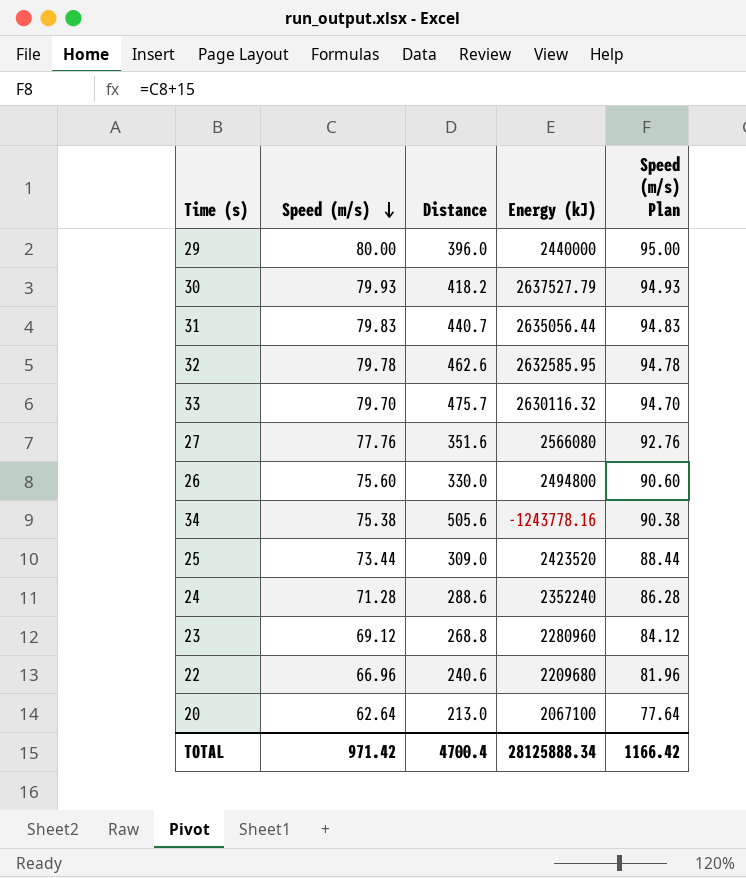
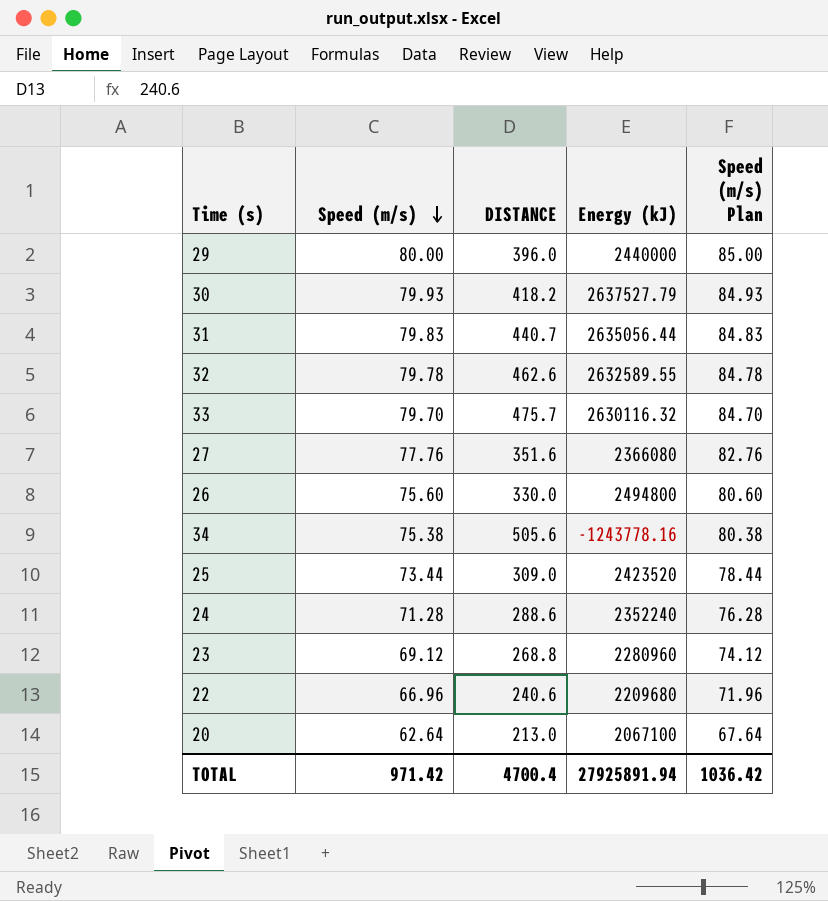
column name: Distance -> DISTANCE
column Speed (m/s) Plan | formula: [Speed (m/s)] + 15 -> [Speed (m/s)] + 5
32 | Energy (kJ): 2632585.95 -> 2632589.55
27 | Energy (kJ): 2566080 -> 2366080
TOTAL | Energy (kJ): 28125888.34 -> 27925891.94
TOTAL | Speed (m/s) Plan: 1166.42 -> 1036.42

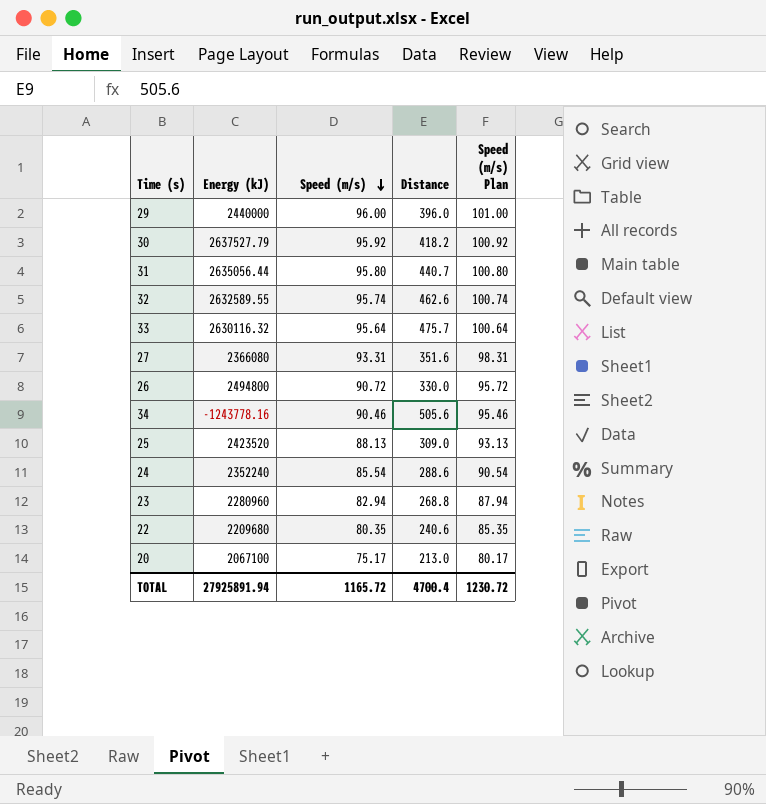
column Energy (kJ) | position: 4 -> 2
column name: DISTANCE -> Distance
29 | Speed (m/s): 80.00 -> 96.00
29 | Speed (m/s) Plan: 85.00 -> 101.00
30 | Speed (m/s): 79.93 -> 95.92
30 | Speed (m/s) Plan: 84.93 -> 100.92
31 | Speed (m/s): 79.83 -> 95.80
31 | Speed (m/s) Plan: 84.83 -> 100.80
32 | Speed (m/s): 79.78 -> 95.74
32 | Speed (m/s) Plan: 84.78 -> 100.74
33 | Speed (m/s): 79.70 -> 95.64
33 | Speed (m/s) Plan: 84.70 -> 100.64
27 | Speed (m/s): 77.76 -> 93.31
27 | Speed (m/s) Plan: 82.76 -> 98.31
26 | Speed (m/s): 75.60 -> 90.72
26 | Speed (m/s) Plan: 80.60 -> 95.72
34 | Speed (m/s): 75.38 -> 90.46
34 | Speed (m/s) Plan: 80.38 -> 95.46
25 | Speed (m/s): 73.44 -> 88.13
25 | Speed (m/s) Plan: 78.44 -> 93.13
24 | Speed (m/s): 71.28 -> 85.54
24 | Speed (m/s) Plan: 76.28 -> 90.54
23 | Speed (m/s): 69.12 -> 82.94
23 | Speed (m/s) Plan: 74.12 -> 87.94
22 | Speed (m/s): 66.96 -> 80.35
22 | Speed (m/s) Plan: 71.96 -> 85.35
20 | Speed (m/s): 62.64 -> 75.17
20 | Speed (m/s) Plan: 67.64 -> 80.17
TOTAL | Speed (m/s): 971.42 -> 1165.72
TOTAL | Speed (m/s) Plan: 1036.42 -> 1230.72

